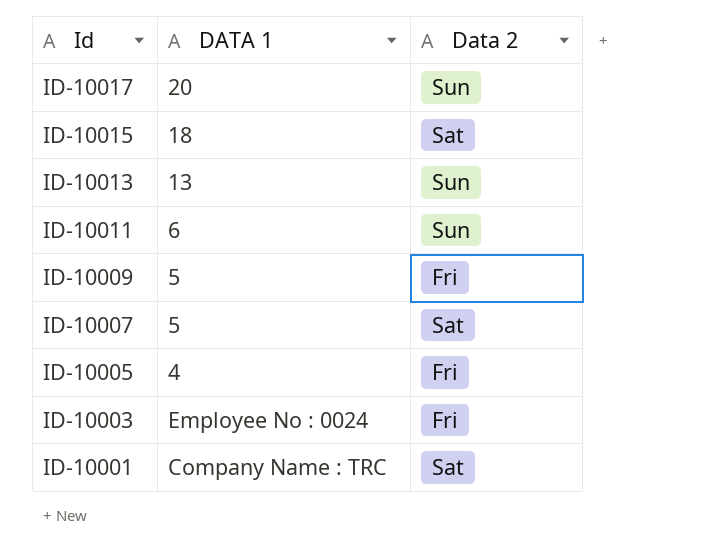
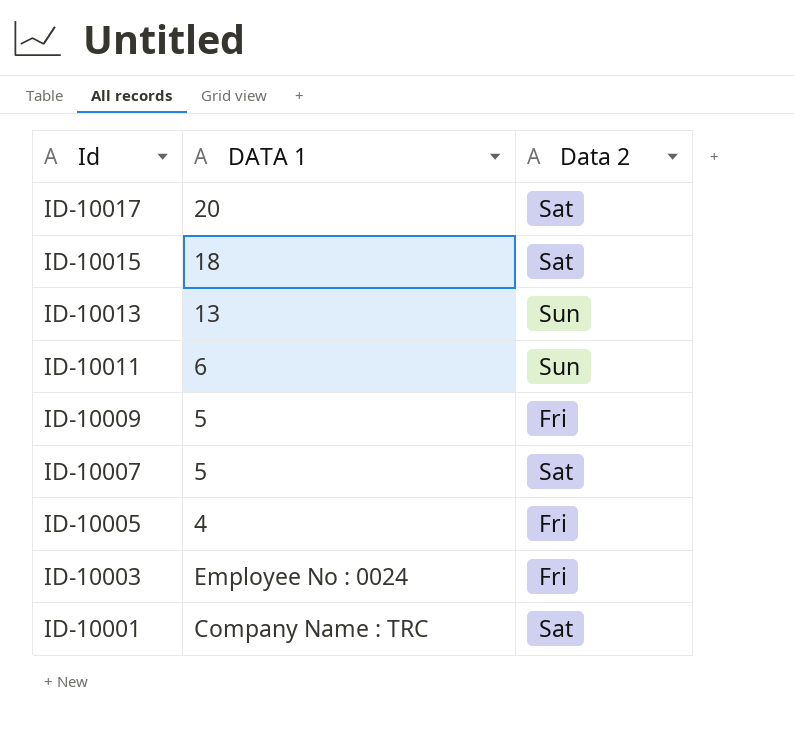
ID-10017 | Data 2: Sun -> Sat

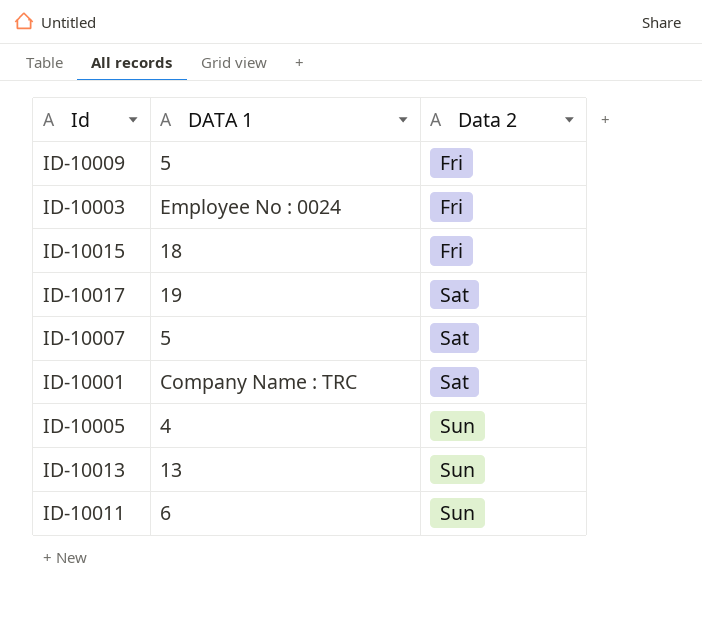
row order: Id descending -> Data 2 ascending
ID-10015 | Data 2: Sat -> Fri
ID-10017 | DATA 1: 20 -> 19
ID-10005 | Data 2: Fri -> Sun

